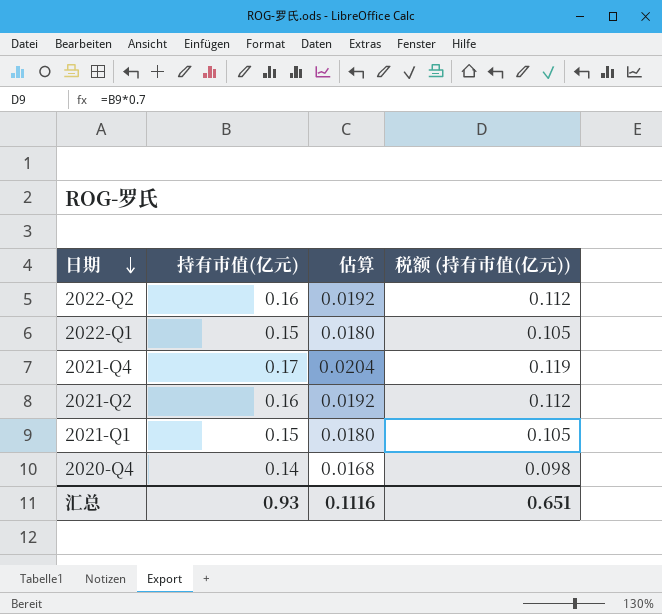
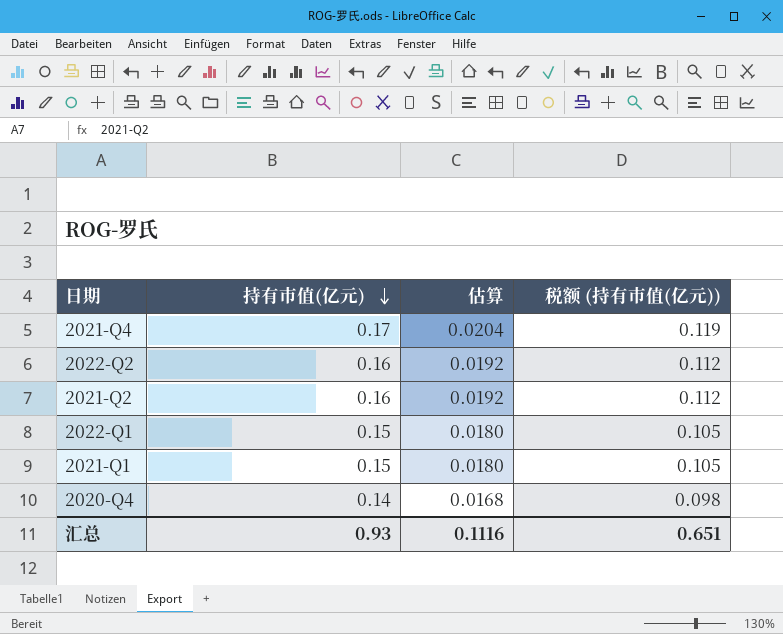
row order: 日期 descending -> 持有市值(亿元) descending

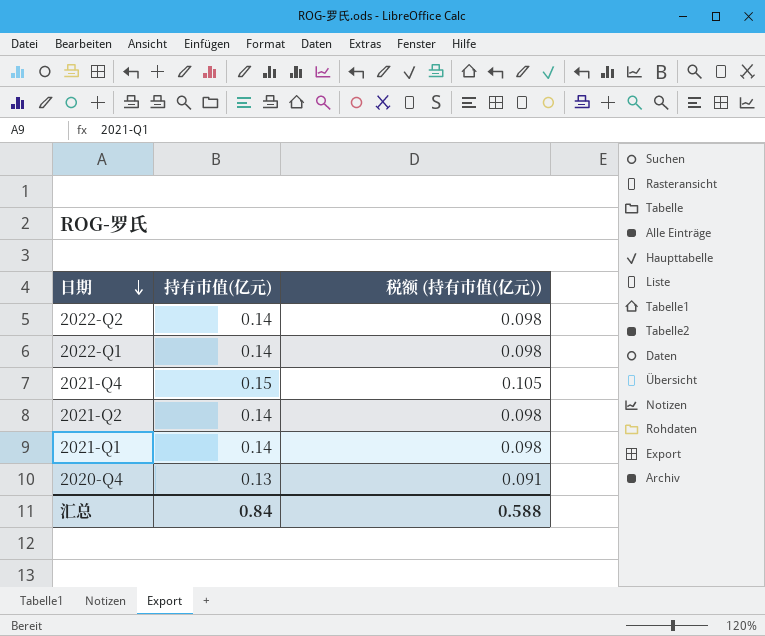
row order: 持有市值(亿元) descending -> 日期 descending
column 估算 | formula: [持有市值(亿元)] * 0.12 -> none
2022-Q2 | 持有市值(亿元): 0.16 -> 0.14
2022-Q2 | 税额 (持有市值(亿元)): 0.112 -> 0.098
2022-Q1 | 持有市值(亿元): 0.15 -> 0.14
2022-Q1 | 税额 (持有市值(亿元)): 0.105 -> 0.098
2021-Q4 | 持有市值(亿元): 0.17 -> 0.15
2021-Q4 | 税额 (持有市值(亿元)): 0.119 -> 0.105
2021-Q2 | 持有市值(亿元): 0.16 -> 0.14
2021-Q2 | 税额 (持有市值(亿元)): 0.112 -> 0.098
2021-Q1 | 持有市值(亿元): 0.15 -> 0.14
2021-Q1 | 税额 (持有市值(亿元)): 0.105 -> 0.098
2020-Q4 | 持有市值(亿元): 0.14 -> 0.13
2020-Q4 | 税额 (持有市值(亿元)): 0.098 -> 0.091
汇总 | 持有市值(亿元): 0.93 -> 0.84
汇总 | 税额 (持有市值(亿元)): 0.651 -> 0.588

